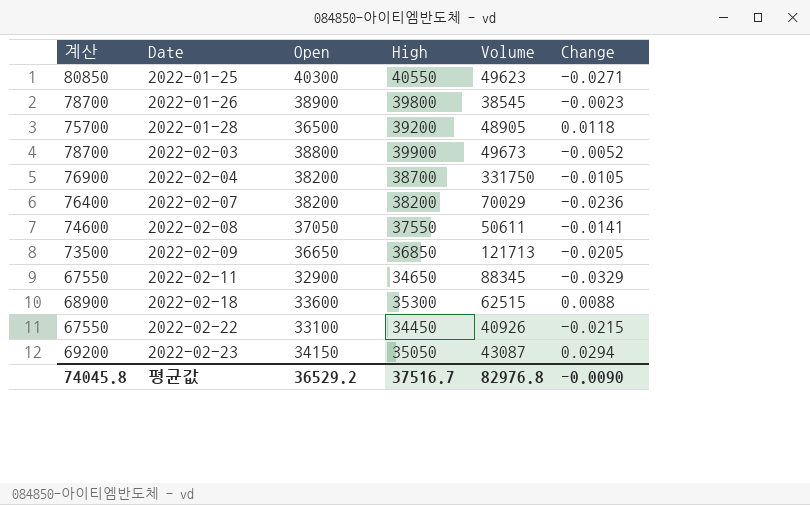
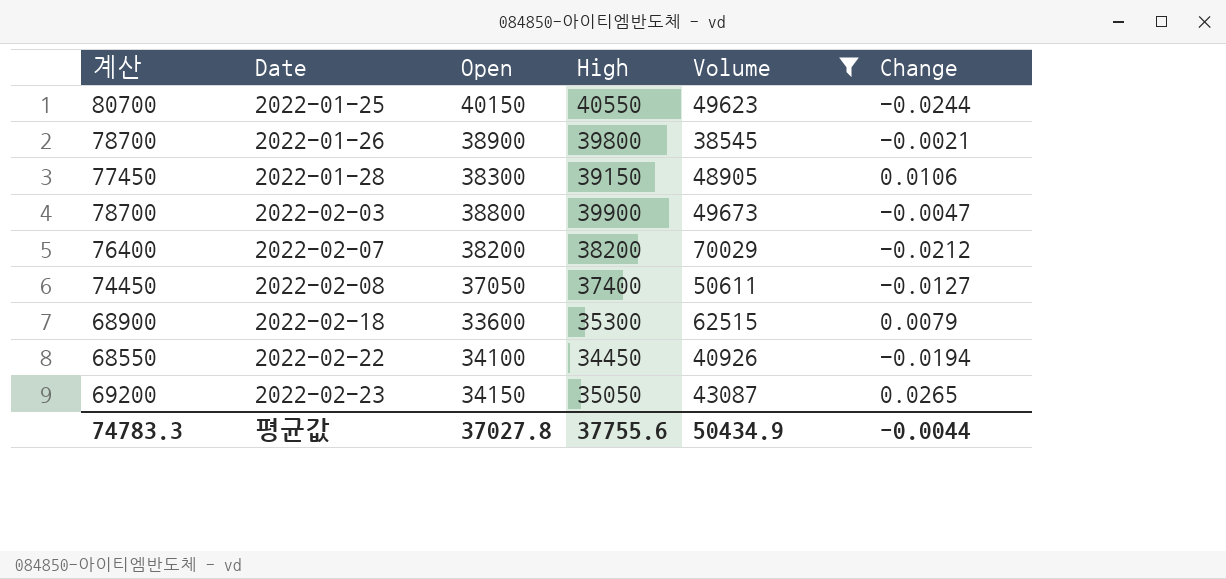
filter: none -> Volume <= 70029
2022-01-25 | 계산: 80850 -> 80700
2022-01-25 | Open: 40300 -> 40150
2022-01-25 | Change: -0.0271 -> -0.0244
2022-01-26 | Change: -0.0023 -> -0.0021
2022-01-28 | 계산: 75700 -> 77450
2022-01-28 | Open: 36500 -> 38300
2022-01-28 | High: 39200 -> 39150
2022-01-28 | Change: 0.0118 -> 0.0106
2022-02-03 | Change: -0.0052 -> -0.0047
2022-02-07 | Change: -0.0236 -> -0.0212
2022-02-08 | 계산: 74600 -> 74450
2022-02-08 | High: 37550 -> 37400
2022-02-08 | Change: -0.0141 -> -0.0127
2022-02-18 | Change: 0.0088 -> 0.0079
2022-02-22 | 계산: 67550 -> 68550
2022-02-22 | Open: 33100 -> 34100
2022-02-22 | Change: -0.0215 -> -0.0194
2022-02-23 | Change: 0.0294 -> 0.0265
평균값 | 계산: 74045.8 -> 74783.3
평균값 | Open: 36529.2 -> 37027.8
평균값 | High: 37516.7 -> 37755.6
평균값 | Volume: 82976.8 -> 50434.9
평균값 | Change: -0.0090 -> -0.0044

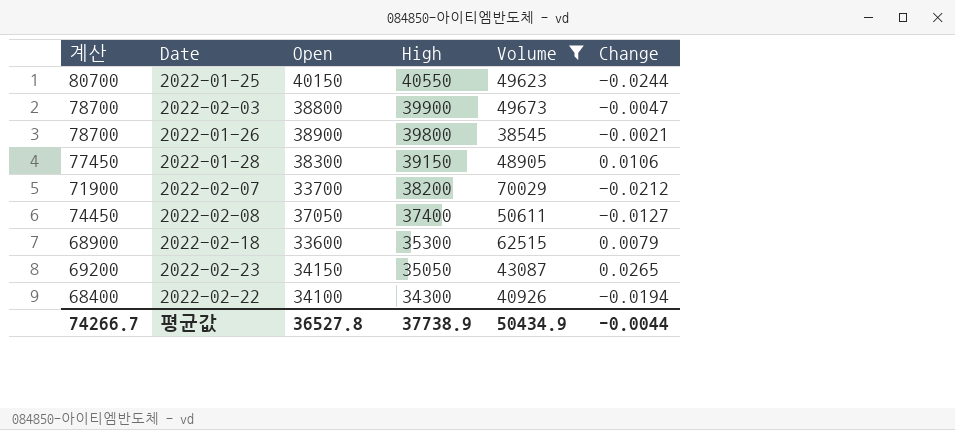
row order: Date ascending -> High descending
2022-02-07 | 계산: 76400 -> 71900
2022-02-07 | Open: 38200 -> 33700
2022-02-22 | 계산: 68550 -> 68400
2022-02-22 | High: 34450 -> 34300
평균값 | 계산: 74783.3 -> 74266.7
평균값 | Open: 37027.8 -> 36527.8
평균값 | High: 37755.6 -> 37738.9

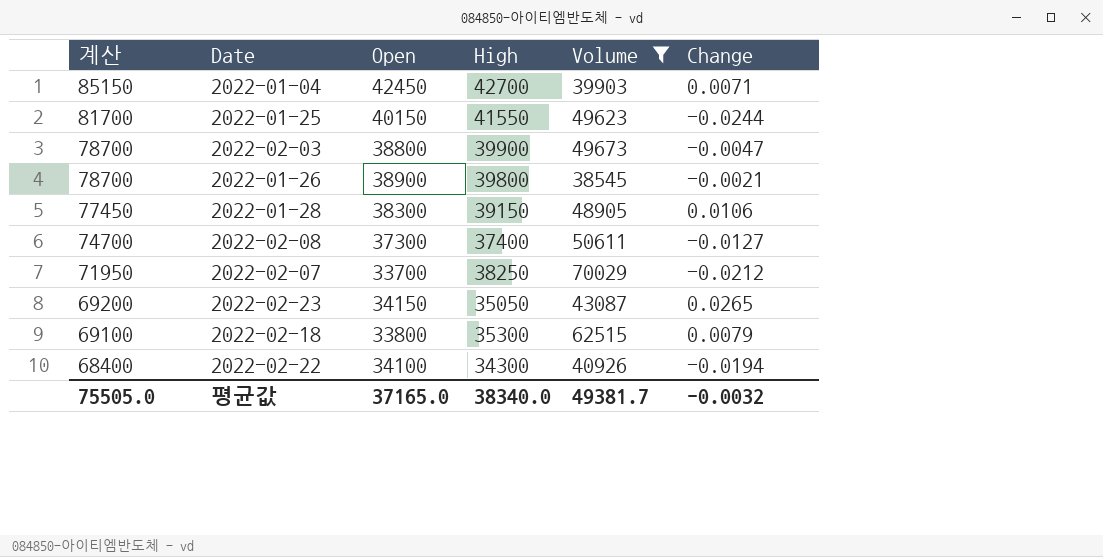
row order: High descending -> 계산 descending
row 2022-01-04: none -> 85150 | 42450 | 42700 | 39903 | 0.0071
2022-01-25 | 계산: 80700 -> 81700
2022-01-25 | High: 40550 -> 41550
2022-02-08 | 계산: 74450 -> 74700
2022-02-08 | Open: 37050 -> 37300
2022-02-07 | 계산: 71900 -> 71950
2022-02-07 | High: 38200 -> 38250
2022-02-18 | 계산: 68900 -> 69100
2022-02-18 | Open: 33600 -> 33800
평균값 | 계산: 74266.7 -> 75505.0
평균값 | Open: 36527.8 -> 37165.0
평균값 | High: 37738.9 -> 38340.0
평균값 | Volume: 50434.9 -> 49381.7
평균값 | Change: -0.0044 -> -0.0032

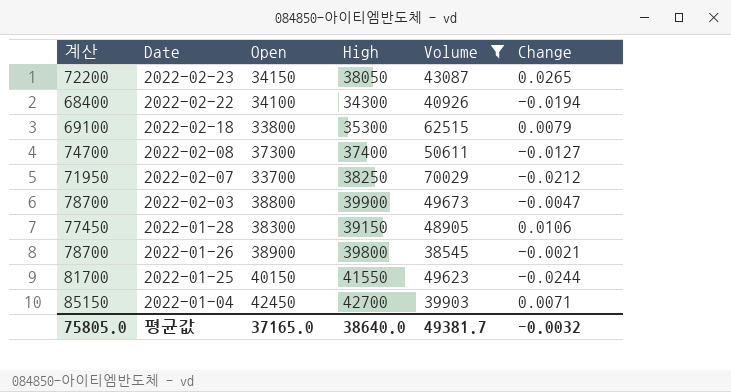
row order: 계산 descending -> Date descending
2022-02-23 | 계산: 69200 -> 72200
2022-02-23 | High: 35050 -> 38050
평균값 | 계산: 75505.0 -> 75805.0
평균값 | High: 38340.0 -> 38640.0

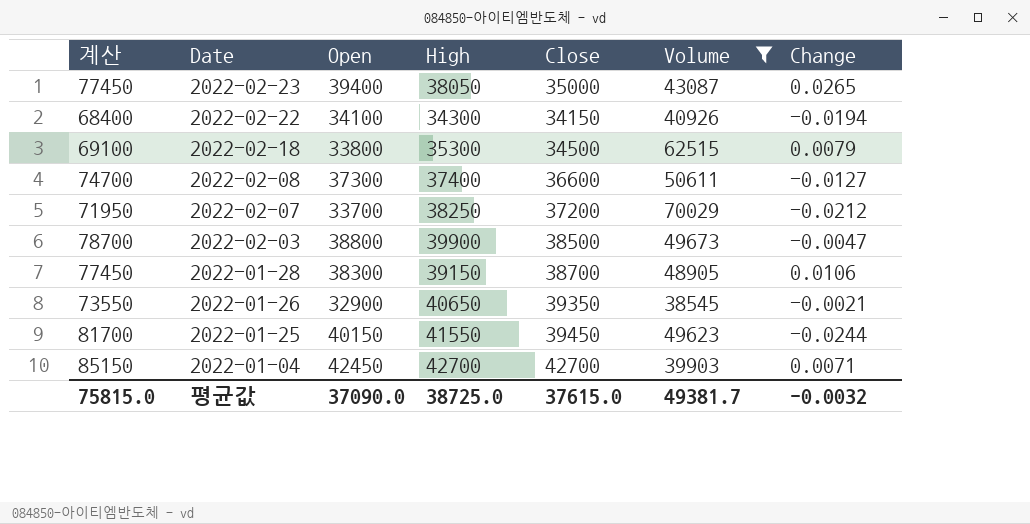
column Close | position: none -> 5
2022-02-23 | 계산: 72200 -> 77450
2022-02-23 | Open: 34150 -> 39400
2022-01-26 | 계산: 78700 -> 73550
2022-01-26 | Open: 38900 -> 32900
2022-01-26 | High: 39800 -> 40650
평균값 | 계산: 75805.0 -> 75815.0
평균값 | Open: 37165.0 -> 37090.0
평균값 | High: 38640.0 -> 38725.0

